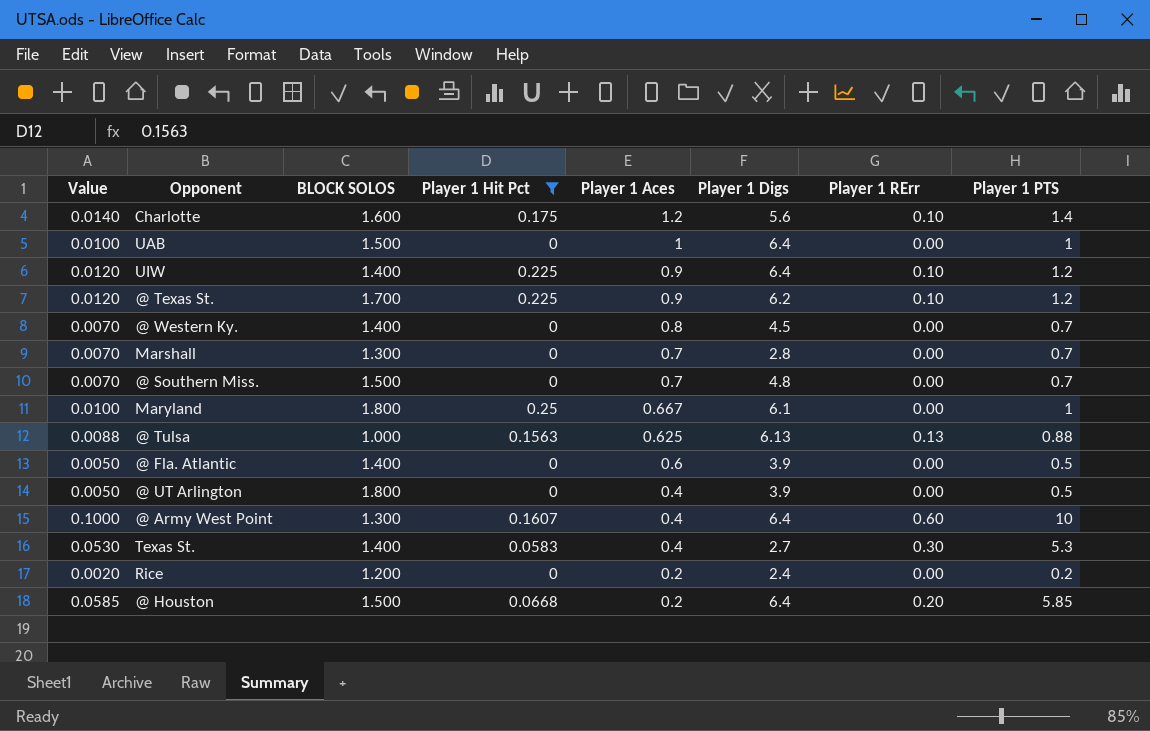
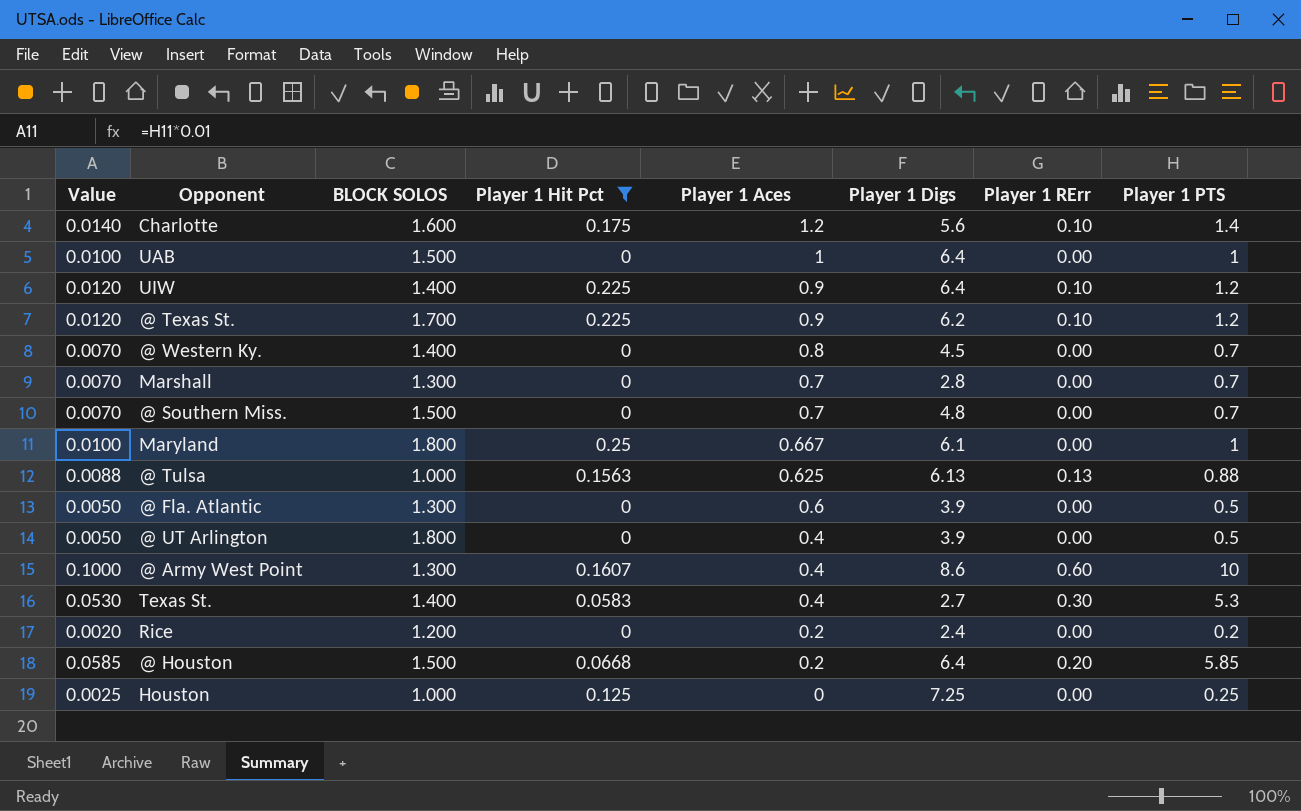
@ Fla. Atlantic | BLOCK SOLOS: 1.400 -> 1.300
@ Army West Point | Player 1 Digs: 6.4 -> 8.6
row Houston: none -> 0.0025 | 1.000 | 0.125 | 0 | 7.25 | 0.00 | 0.25

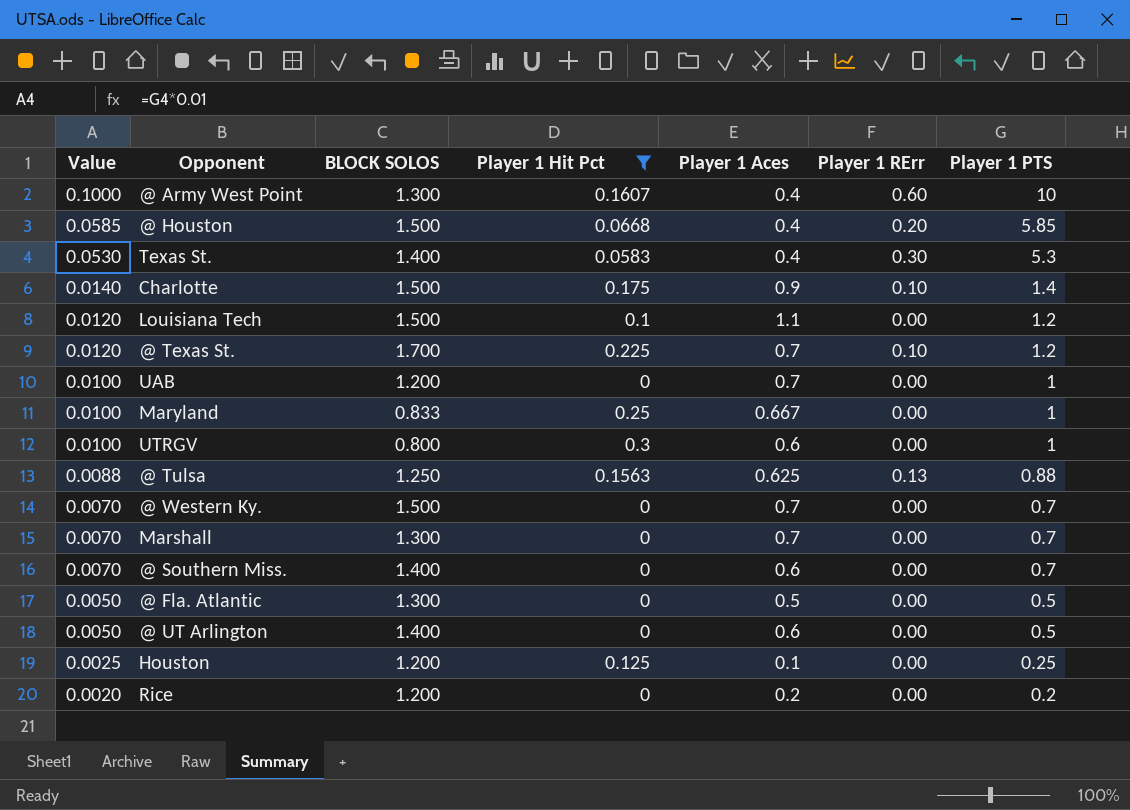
row order: Player 1 Aces descending -> Value descending
column Player 1 Digs | position: 6 -> none
row UIW: 0.0120 | 1.400 | 0.225 | 0.9 | 6.4 | 0.10 | 1.2 -> none
@ Houston | Player 1 Aces: 0.2 -> 0.4
Charlotte | BLOCK SOLOS: 1.600 -> 1.500
Charlotte | Player 1 Aces: 1.2 -> 0.9
row Louisiana Tech: none -> 0.0120 | 1.500 | 0.1 | 1.1 | 0.00 | 1.2
@ Texas St. | Player 1 Aces: 0.9 -> 0.7
UAB | BLOCK SOLOS: 1.500 -> 1.200
UAB | Player 1 Aces: 1 -> 0.7
Maryland | BLOCK SOLOS: 1.800 -> 0.833
row UTRGV: none -> 0.0100 | 0.800 | 0.3 | 0.6 | 0.00 | 1
@ Tulsa | BLOCK SOLOS: 1.000 -> 1.250
@ Western Ky. | BLOCK SOLOS: 1.400 -> 1.500
@ Western Ky. | Player 1 Aces: 0.8 -> 0.7
@ Southern Miss. | BLOCK SOLOS: 1.500 -> 1.400
@ Southern Miss. | Player 1 Aces: 0.7 -> 0.6
@ Fla. Atlantic | Player 1 Aces: 0.6 -> 0.5
@ UT Arlington | BLOCK SOLOS: 1.800 -> 1.400
@ UT Arlington | Player 1 Aces: 0.4 -> 0.6
Houston | BLOCK SOLOS: 1.000 -> 1.200
Houston | Player 1 Aces: 0 -> 0.1

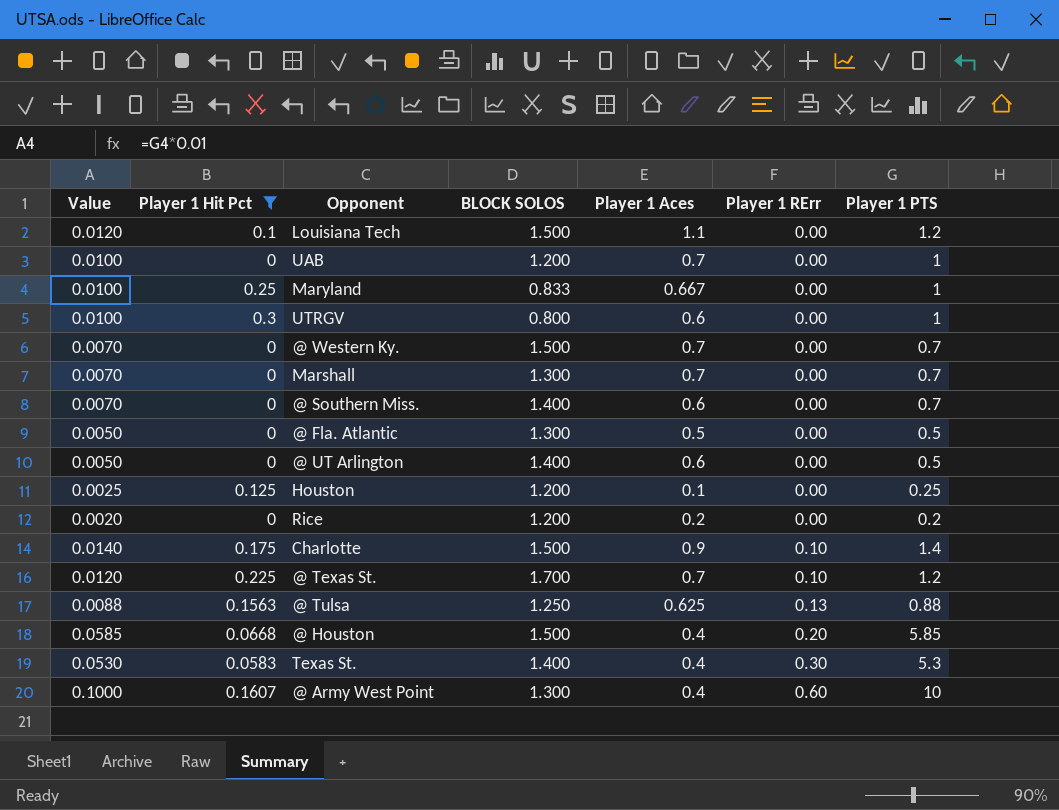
row order: Value descending -> Player 1 RErr ascending
column Player 1 Hit Pct | position: 4 -> 2

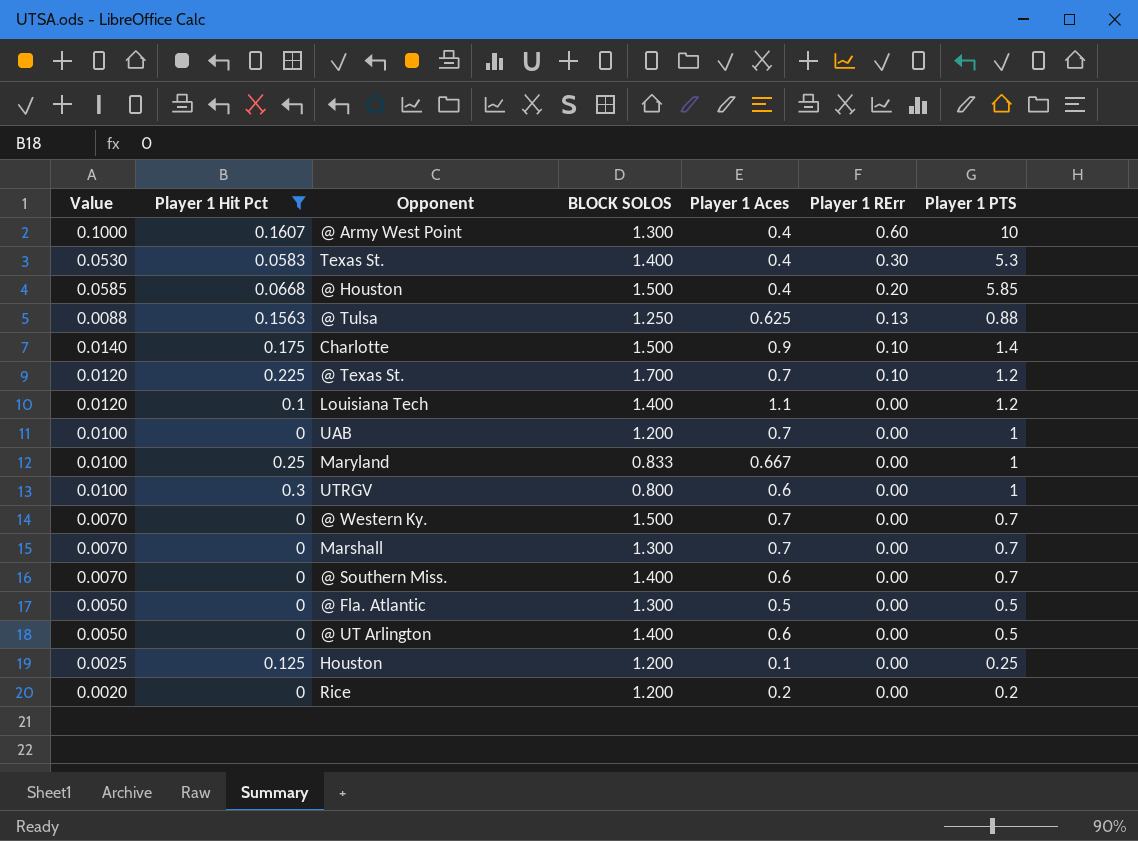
row order: Player 1 RErr ascending -> Player 1 RErr descending
Louisiana Tech | BLOCK SOLOS: 1.500 -> 1.400

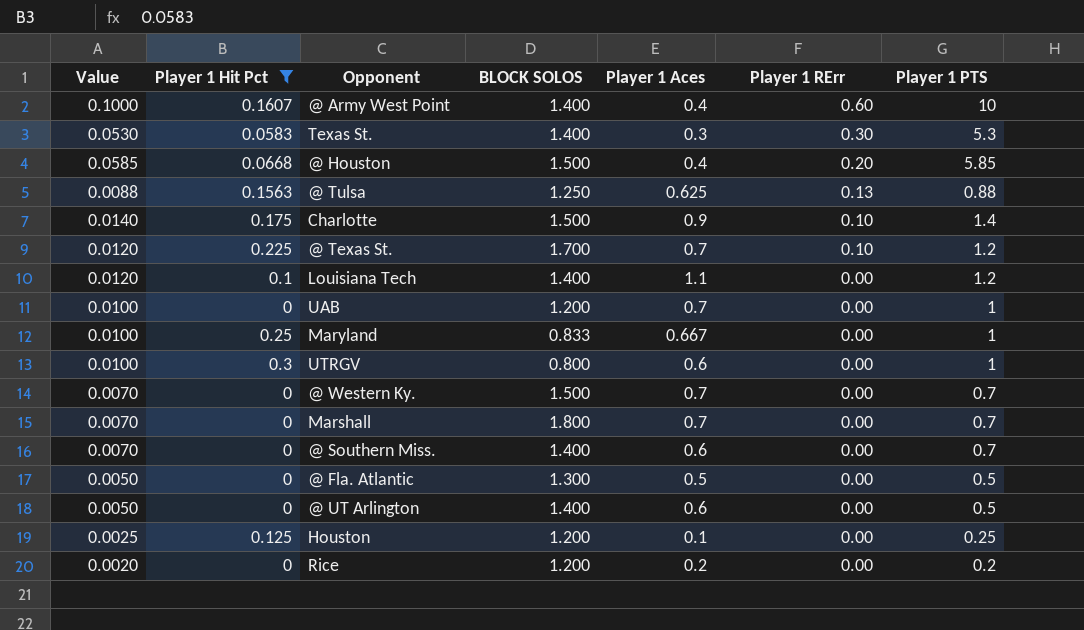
@ Army West Point | BLOCK SOLOS: 1.300 -> 1.400
Texas St. | Player 1 Aces: 0.4 -> 0.3
Marshall | BLOCK SOLOS: 1.300 -> 1.800

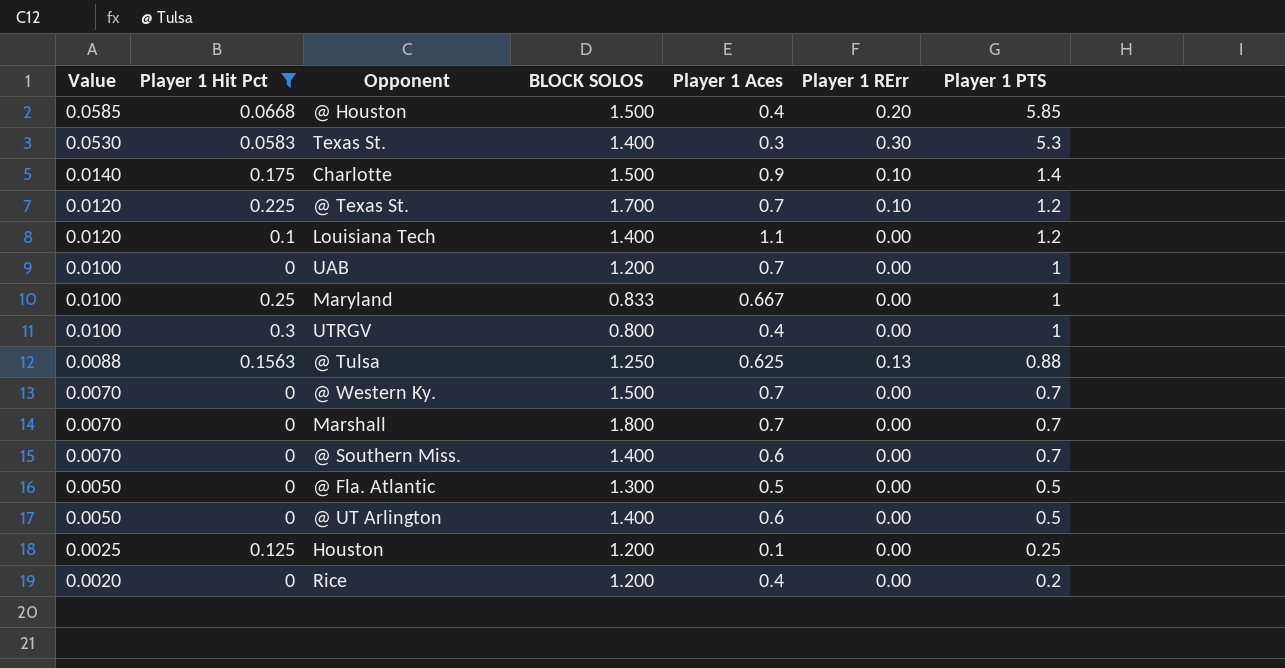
row order: Player 1 RErr descending -> Value descending
row @ Army West Point: 0.1000 | 0.1607 | 1.400 | 0.4 | 0.60 | 10 -> none
UTRGV | Player 1 Aces: 0.6 -> 0.4
Rice | Player 1 Aces: 0.2 -> 0.4

